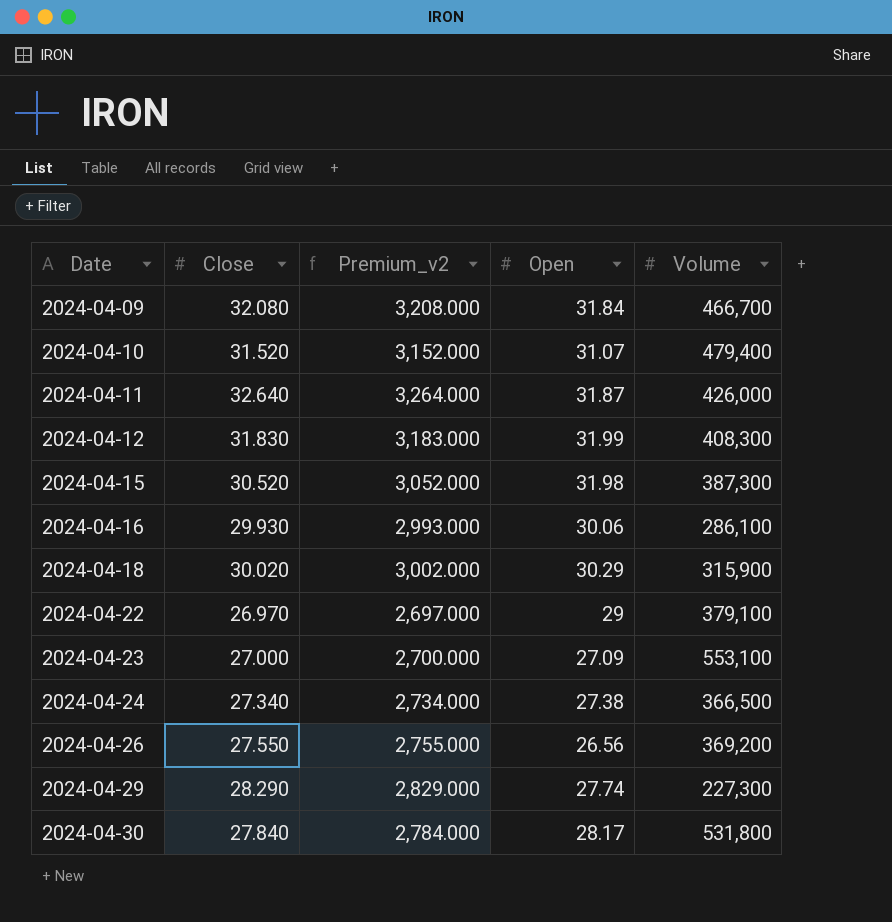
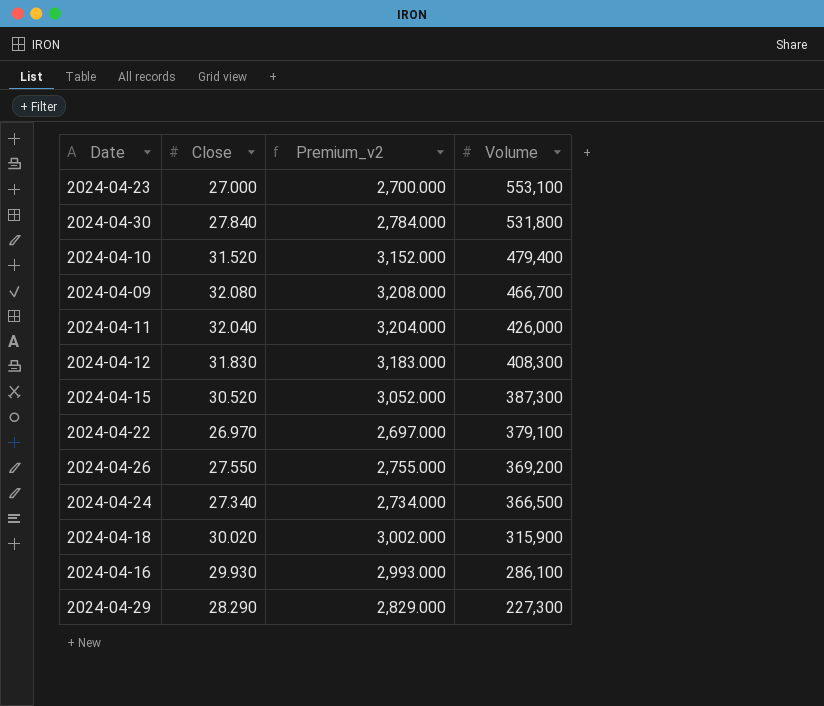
row order: Date ascending -> Volume descending
column Open | position: 4 -> none
2024-04-11 | Close: 32.640 -> 32.040
2024-04-11 | Premium_v2: 3,264.000 -> 3,204.000

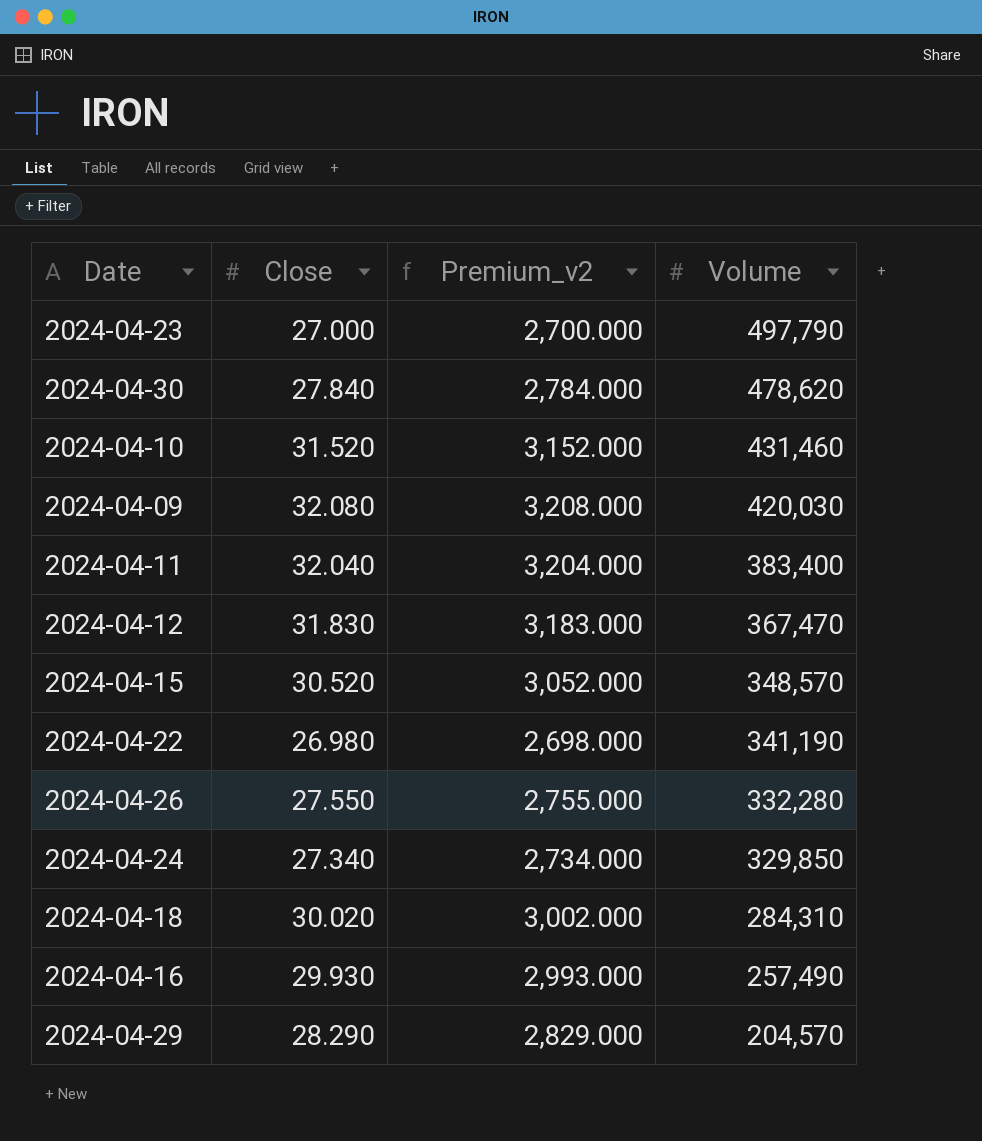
2024-04-23 | Volume: 553,100 -> 497,790
2024-04-30 | Volume: 531,800 -> 478,620
2024-04-10 | Volume: 479,400 -> 431,460
2024-04-09 | Volume: 466,700 -> 420,030
2024-04-11 | Volume: 426,000 -> 383,400
2024-04-12 | Volume: 408,300 -> 367,470
2024-04-15 | Volume: 387,300 -> 348,570
2024-04-22 | Close: 26.970 -> 26.980
2024-04-22 | Premium_v2: 2,697.000 -> 2,698.000
2024-04-22 | Volume: 379,100 -> 341,190
2024-04-26 | Volume: 369,200 -> 332,280
2024-04-24 | Volume: 366,500 -> 329,850
2024-04-18 | Volume: 315,900 -> 284,310
2024-04-16 | Volume: 286,100 -> 257,490
2024-04-29 | Volume: 227,300 -> 204,570

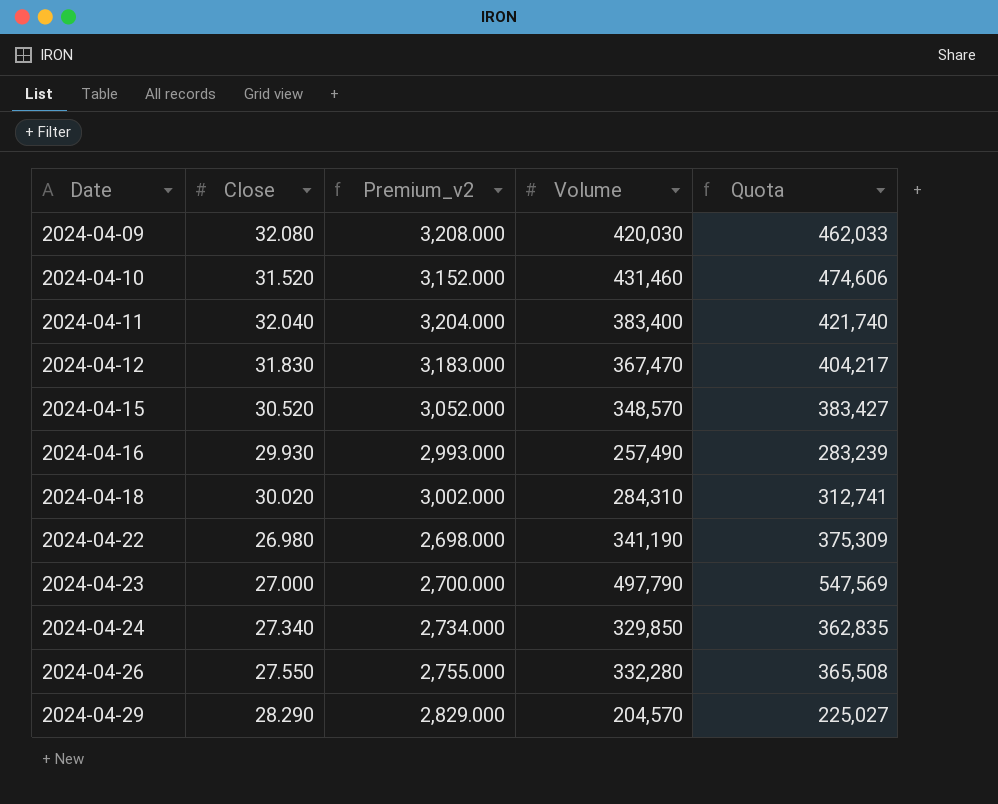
row order: Volume descending -> Date ascending
column Quota | formula: none -> [Volume] * 1.1
row 2024-04-30: 27.840 | 2,784.000 | 478,620 -> none

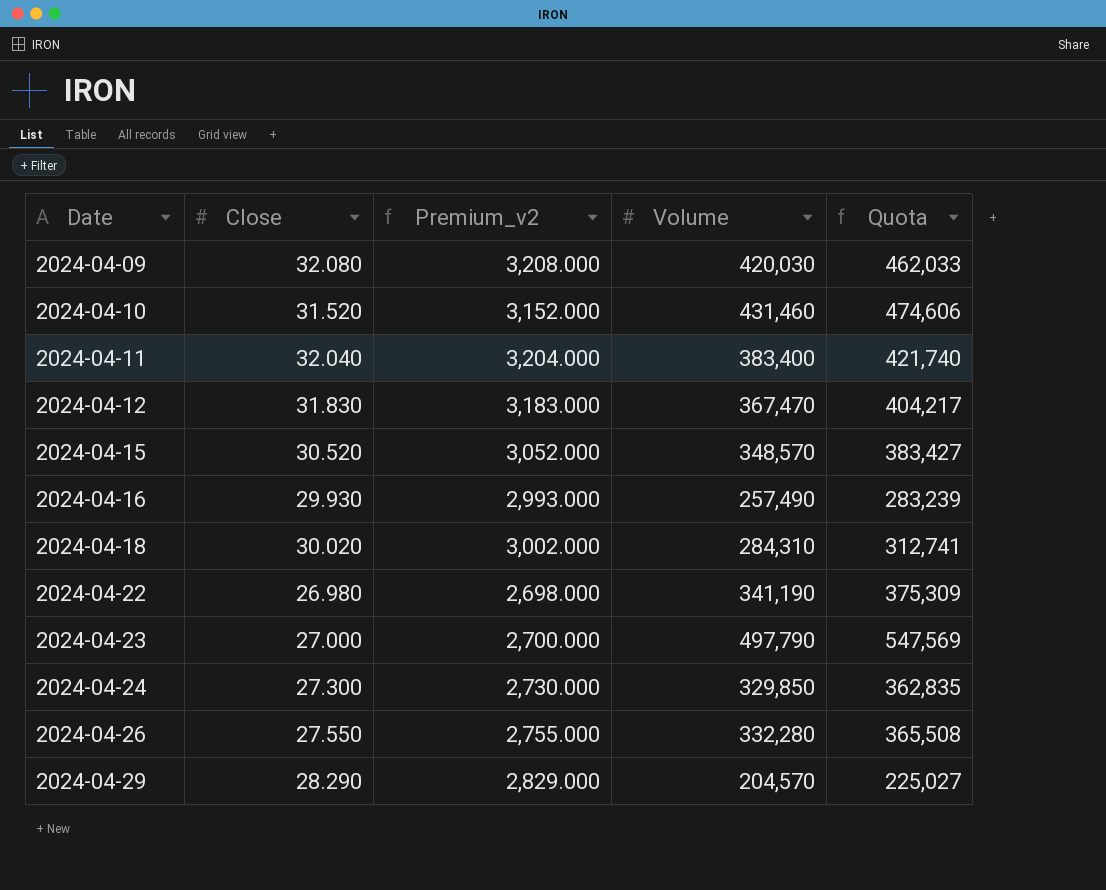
2024-04-24 | Close: 27.340 -> 27.300
2024-04-24 | Premium_v2: 2,734.000 -> 2,730.000

